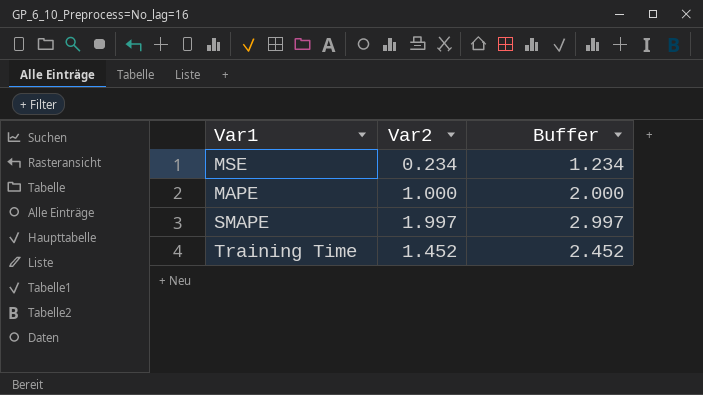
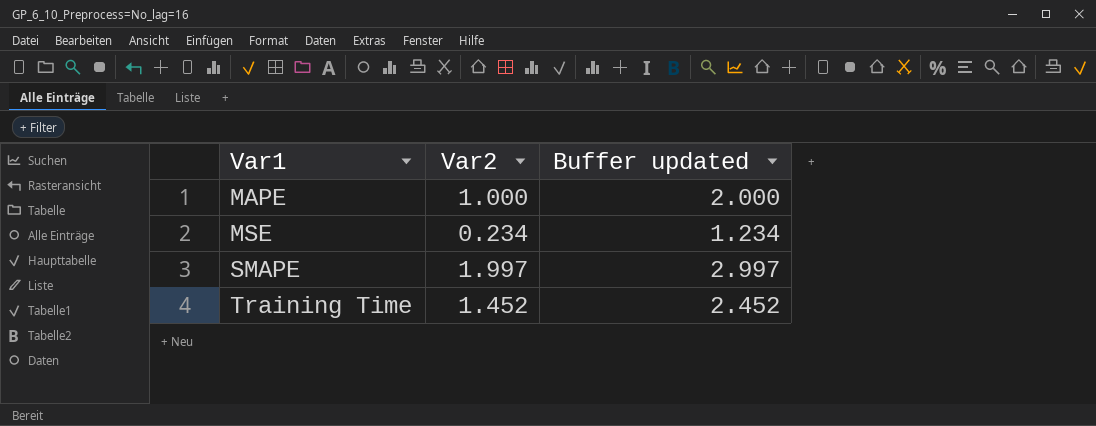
row order: none -> Var1 ascending
column name: Buffer -> Buffer updated

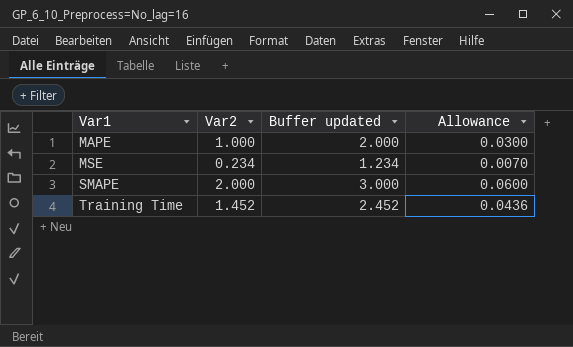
column Allowance | formula: none -> [Var2] * 0.03
SMAPE | Var2: 1.997 -> 2.000
SMAPE | Buffer updated: 2.997 -> 3.000

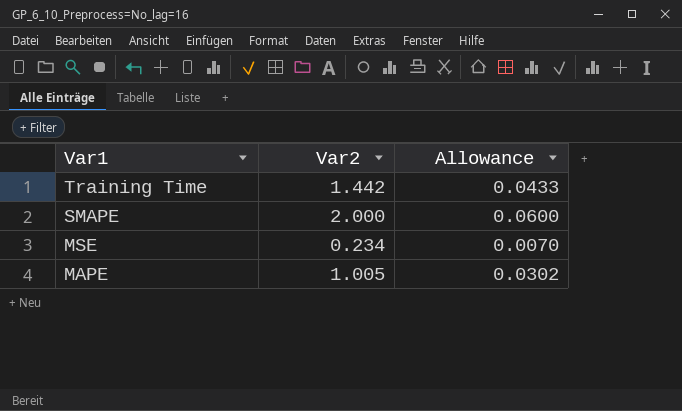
row order: Var1 ascending -> Var1 descending
column Buffer updated | formula: [Var2] + 1 -> none
Training Time | Var2: 1.452 -> 1.442
Training Time | Allowance: 0.0436 -> 0.0433
MAPE | Var2: 1.000 -> 1.005
MAPE | Allowance: 0.0300 -> 0.0302

